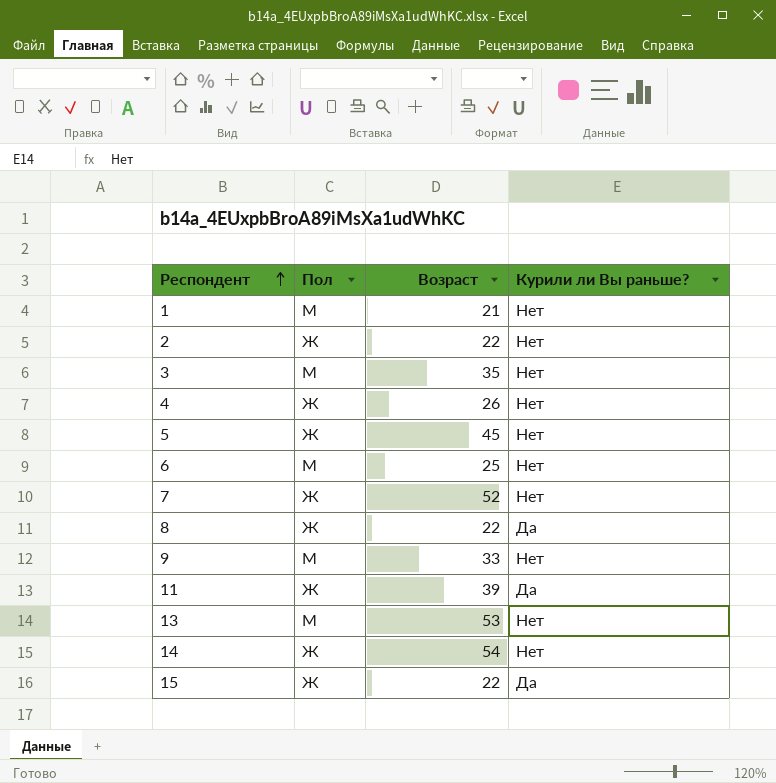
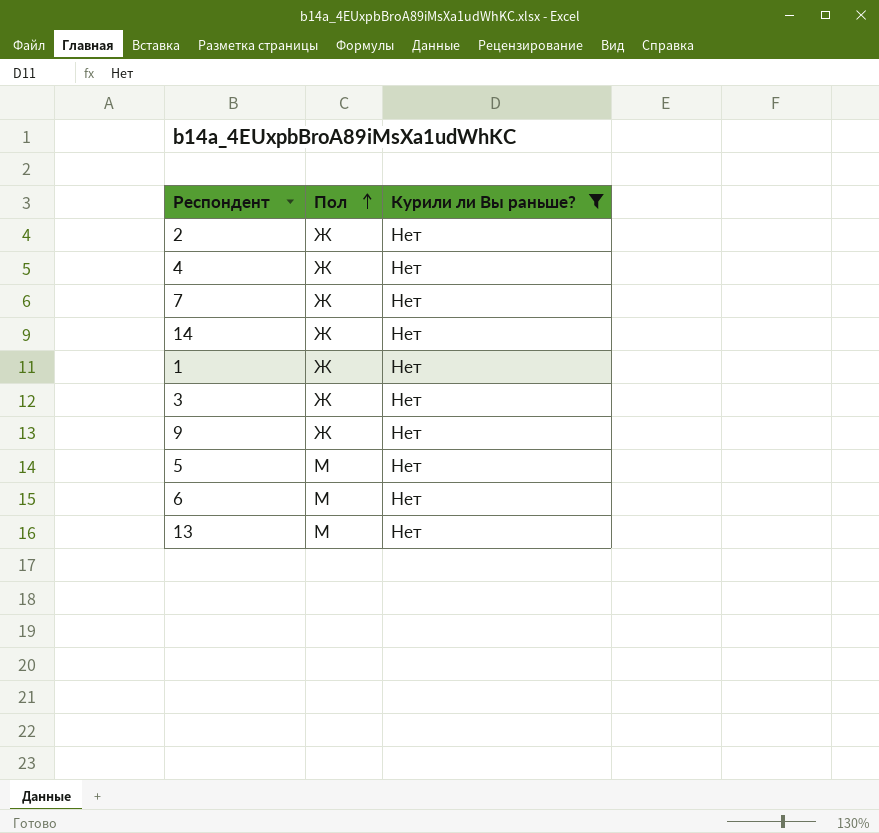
filter: none -> Курили ли Вы раньше? = Нет
row order: Респондент ascending -> Пол ascending
column Возраст | position: 3 -> none
1 | Пол: М -> Ж
3 | Пол: М -> Ж
9 | Пол: М -> Ж
5 | Пол: Ж -> М

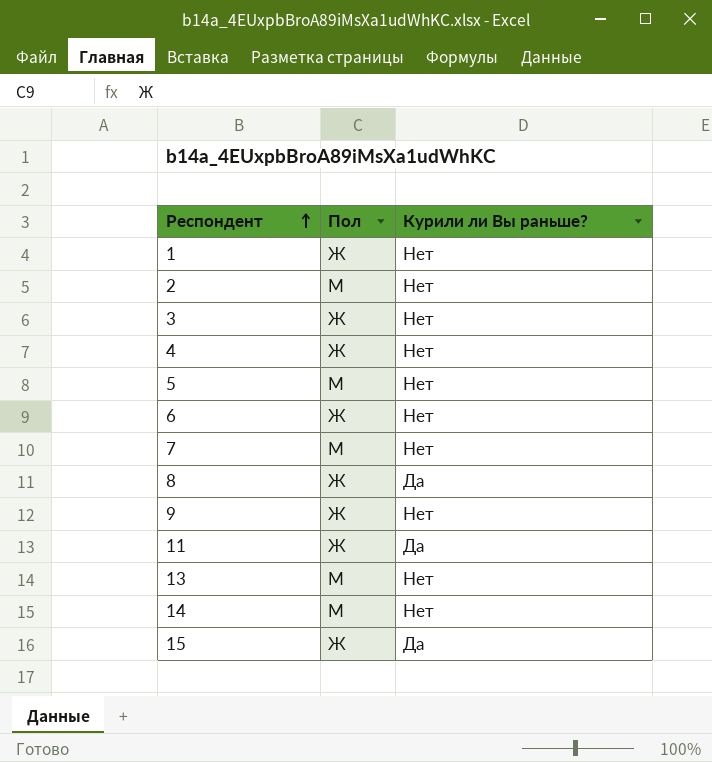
filter: Курили ли Вы раньше? = Нет -> none
row order: Пол ascending -> Респондент ascending
2 | Пол: Ж -> М
6 | Пол: М -> Ж
7 | Пол: Ж -> М
14 | Пол: Ж -> М

